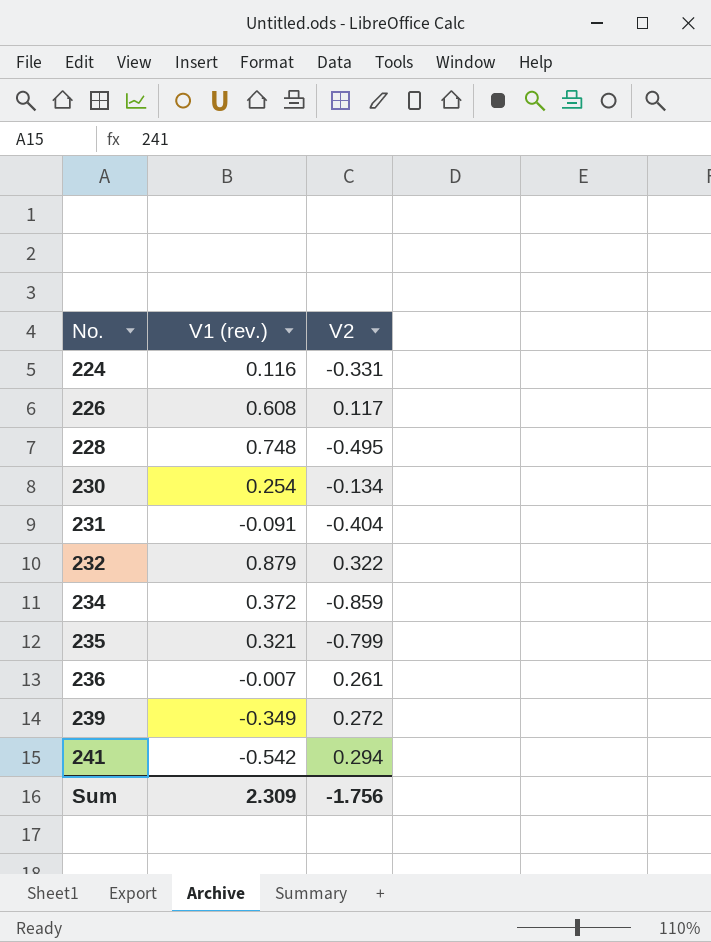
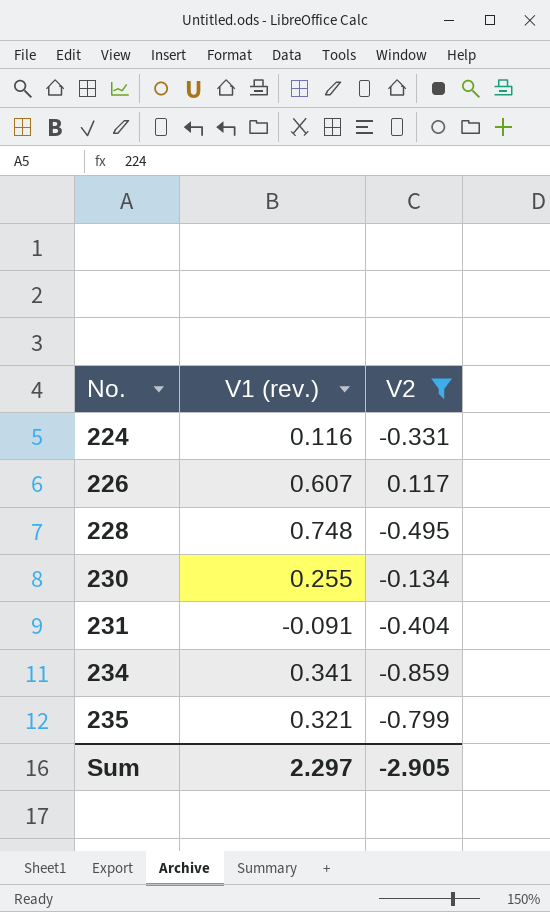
filter: none -> V2 <= 0.117
226 | V1 (rev.): 0.608 -> 0.607
230 | V1 (rev.): 0.254 -> 0.255
234 | V1 (rev.): 0.372 -> 0.341
Sum | V1 (rev.): 2.309 -> 2.297
Sum | V2: -1.756 -> -2.905

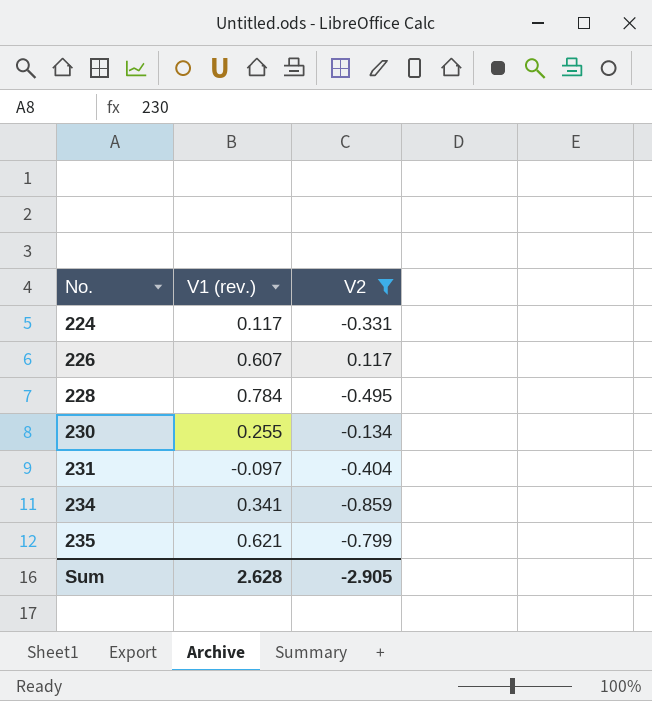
224 | V1 (rev.): 0.116 -> 0.117
228 | V1 (rev.): 0.748 -> 0.784
231 | V1 (rev.): -0.091 -> -0.097
235 | V1 (rev.): 0.321 -> 0.621
Sum | V1 (rev.): 2.297 -> 2.628

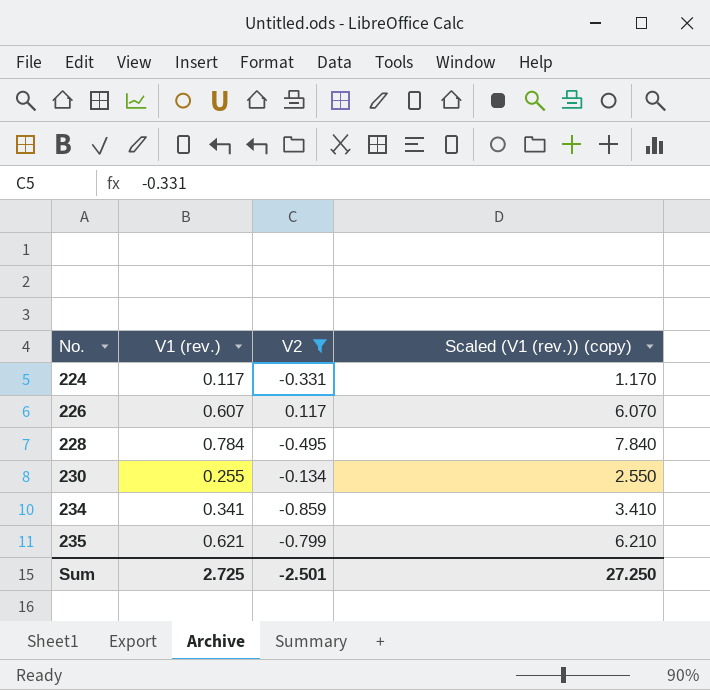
column Scaled (V1 (rev.)) (copy) | formula: none -> [V1 (rev.)] * 10
row 231: -0.097 | -0.404 -> none
Sum | V1 (rev.): 2.628 -> 2.725
Sum | V2: -2.905 -> -2.501

